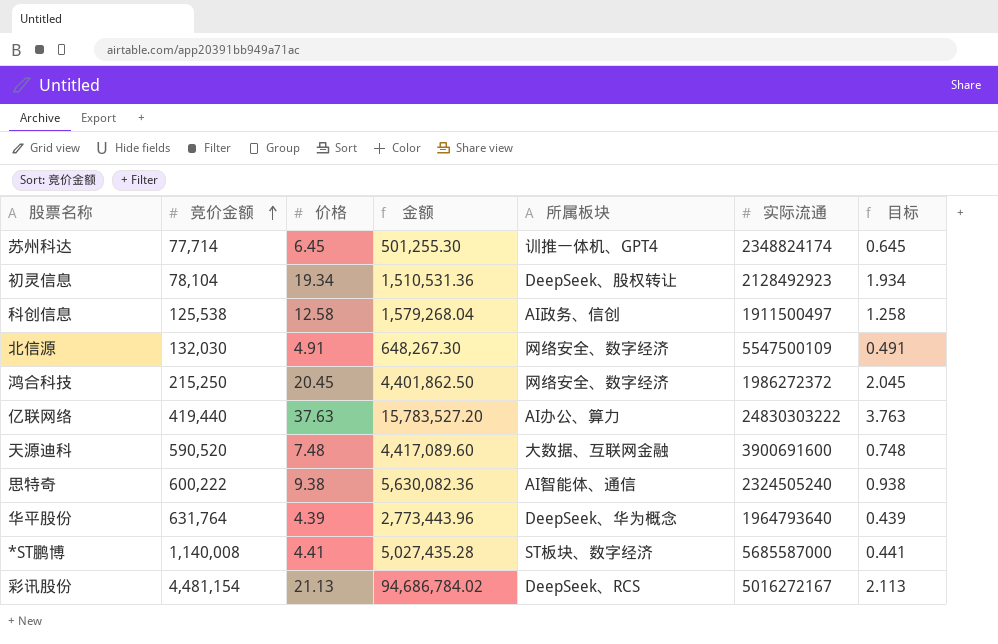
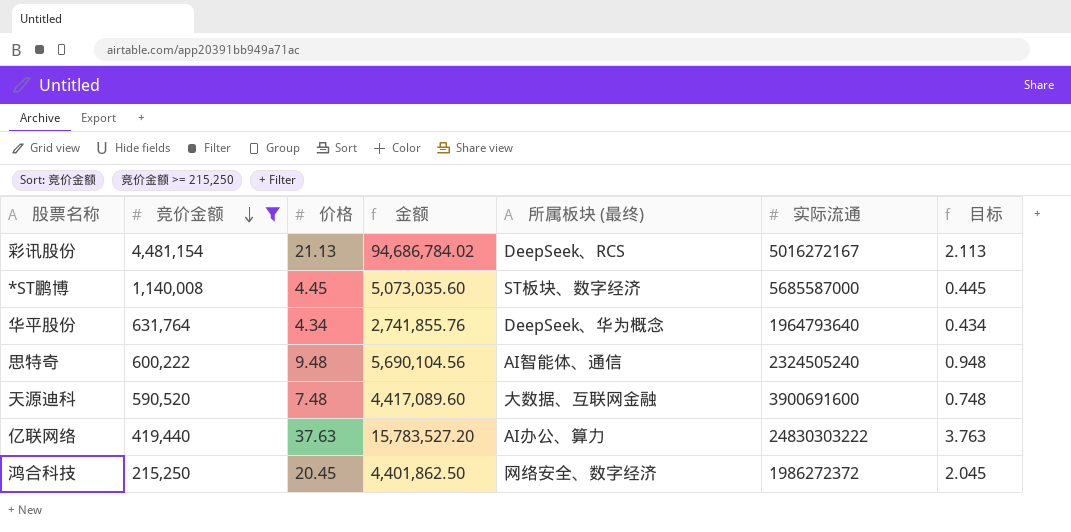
filter: none -> 竞价金额 >= 215,250
row order: 竞价金额 ascending -> 竞价金额 descending
column name: 所属板块 -> 所属板块 (最终)
*ST鹏博 | 价格: 4.41 -> 4.45
*ST鹏博 | 金额: 5,027,435.28 -> 5,073,035.60
*ST鹏博 | 目标: 0.441 -> 0.445
华平股份 | 价格: 4.39 -> 4.34
华平股份 | 金额: 2,773,443.96 -> 2,741,855.76
华平股份 | 目标: 0.439 -> 0.434
思特奇 | 价格: 9.38 -> 9.48
思特奇 | 金额: 5,630,082.36 -> 5,690,104.56
思特奇 | 目标: 0.938 -> 0.948

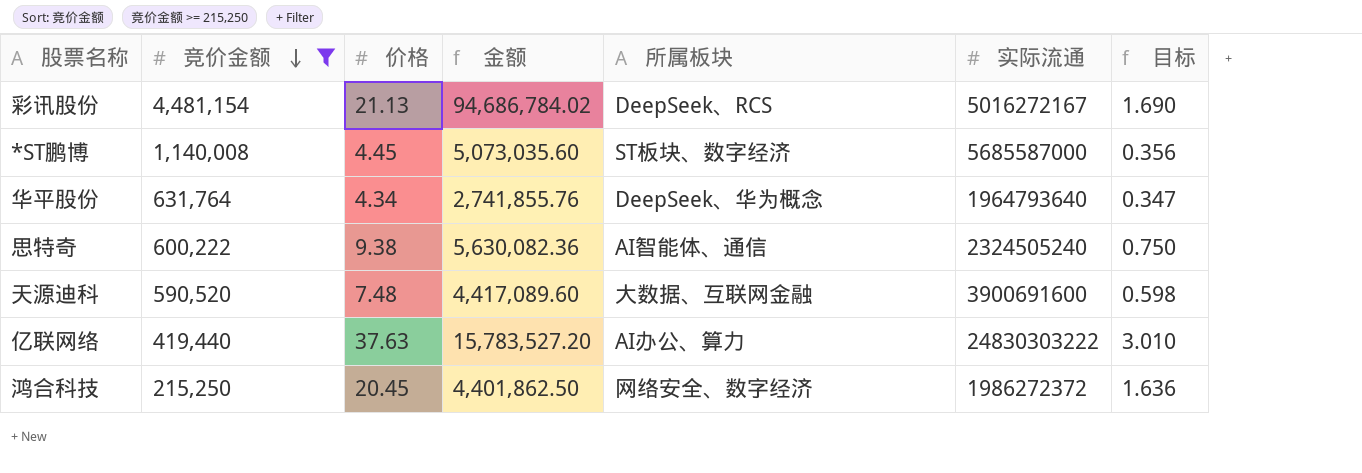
column name: 所属板块 (最终) -> 所属板块
column 目标 | formula: [价格] * 0.1 -> [价格] * 0.08
思特奇 | 价格: 9.48 -> 9.38
思特奇 | 金额: 5,690,104.56 -> 5,630,082.36

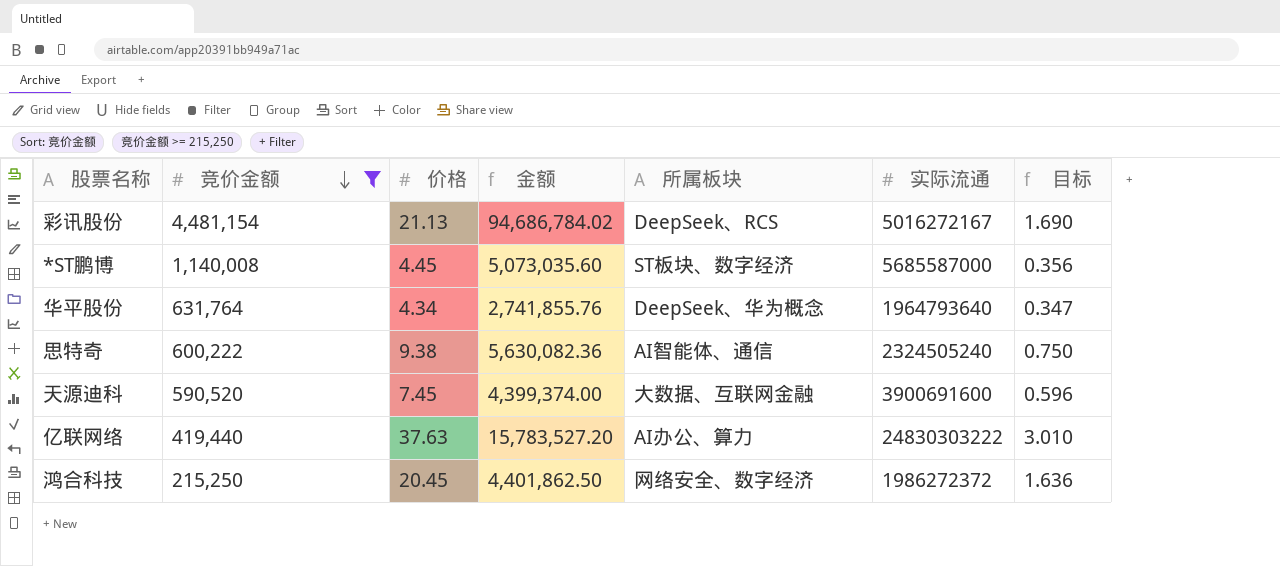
天源迪科 | 价格: 7.48 -> 7.45
天源迪科 | 金额: 4,417,089.60 -> 4,399,374.00
天源迪科 | 目标: 0.598 -> 0.596

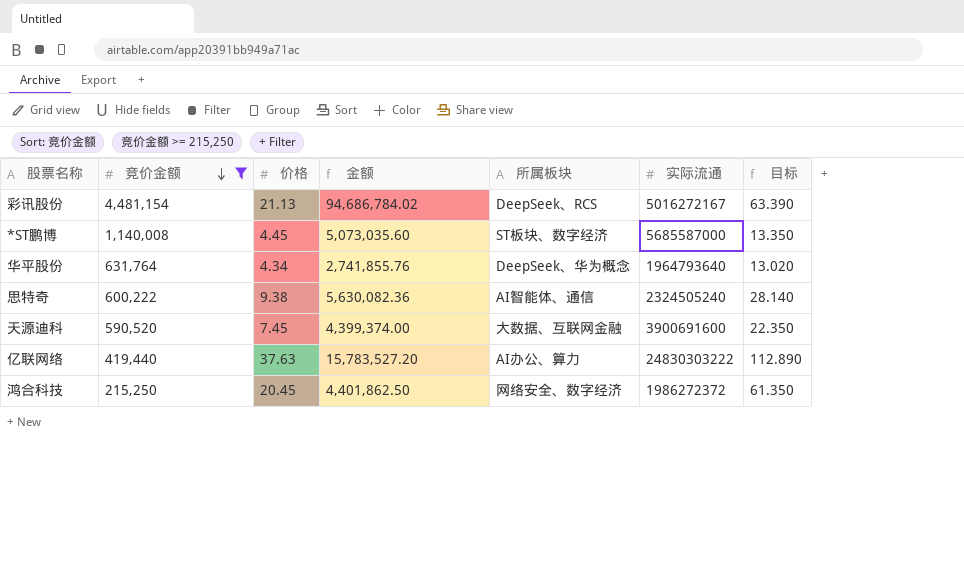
column 目标 | formula: [价格] * 0.08 -> [价格] * 3

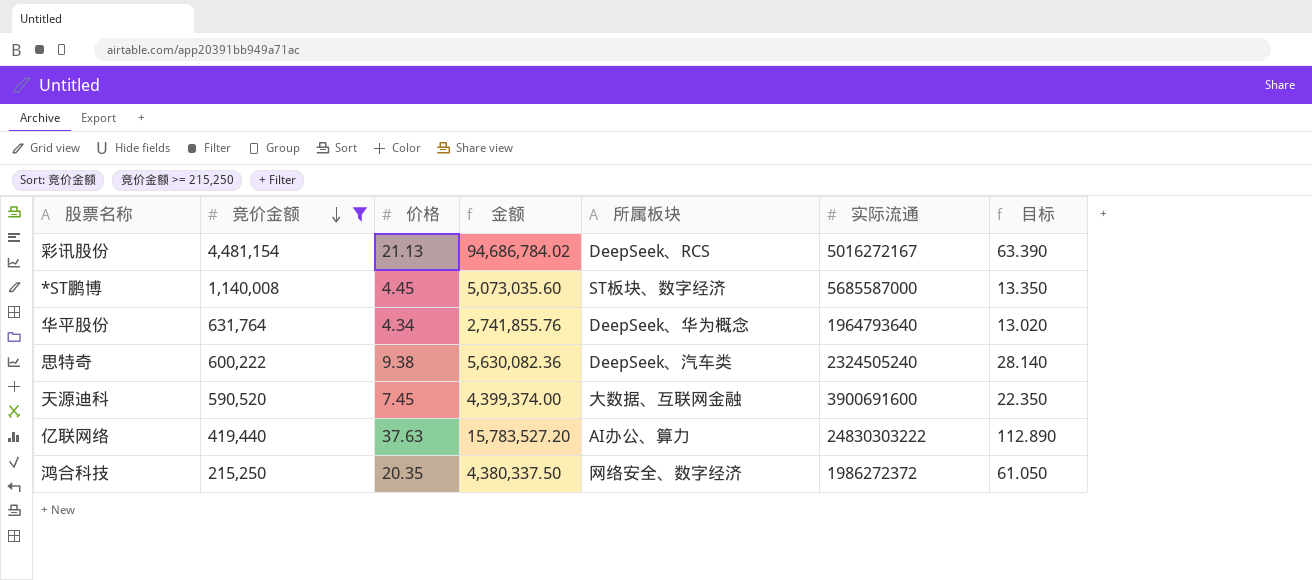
思特奇 | 所属板块: AI智能体、通信 -> DeepSeek、汽车类
鸿合科技 | 价格: 20.45 -> 20.35
鸿合科技 | 金额: 4,401,862.50 -> 4,380,337.50
鸿合科技 | 目标: 61.350 -> 61.050

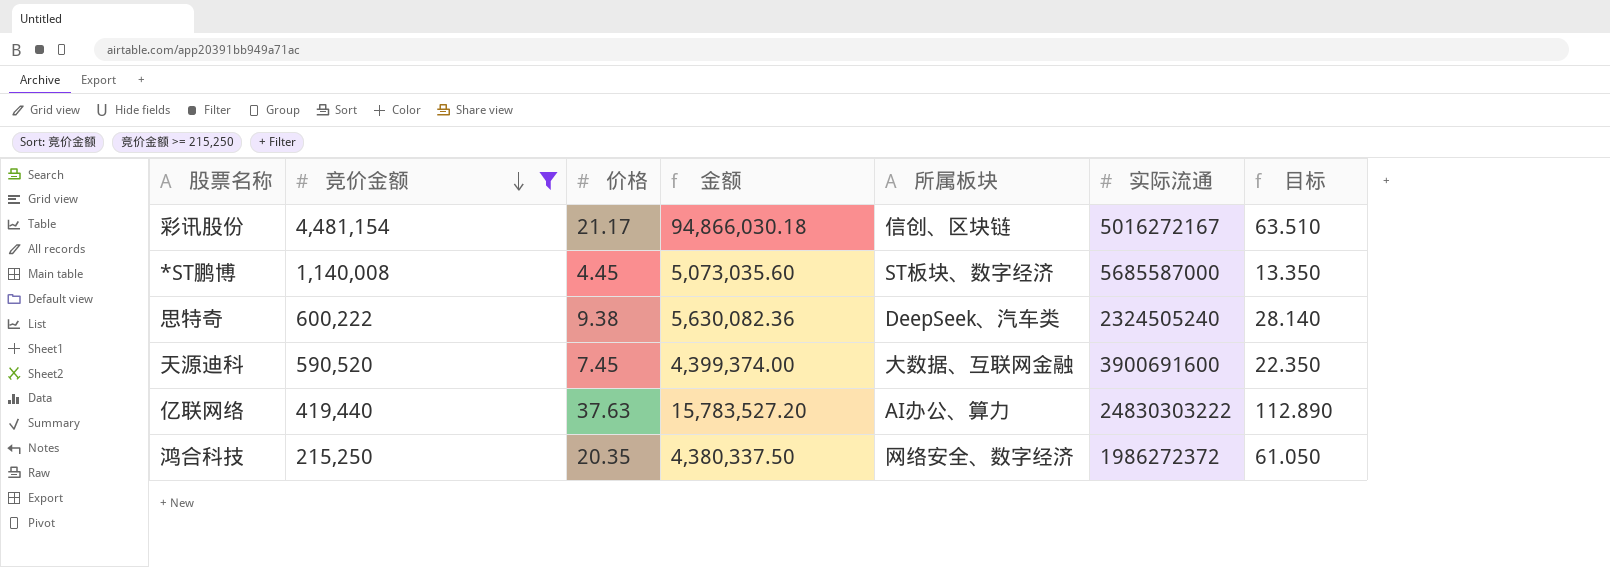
row 华平股份: 631,764 | 4.34 | 2,741,855.76 | DeepSeek、华为概念 | 1964793640 | 13.020 -> none
彩讯股份 | 价格: 21.13 -> 21.17
彩讯股份 | 金额: 94,686,784.02 -> 94,866,030.18
彩讯股份 | 所属板块: DeepSeek、RCS -> 信创、区块链
彩讯股份 | 目标: 63.390 -> 63.510

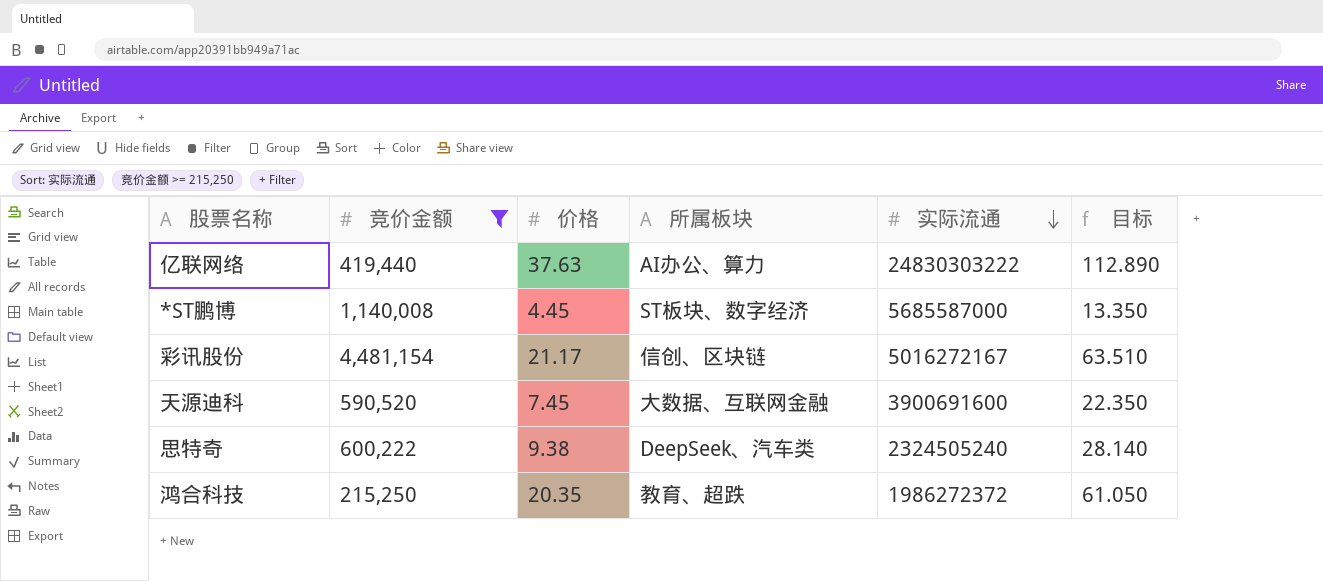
row order: 竞价金额 descending -> 实际流通 descending
column 金额 | formula: [竞价金额] * [价格] -> none
鸿合科技 | 所属板块: 网络安全、数字经济 -> 教育、超跌

